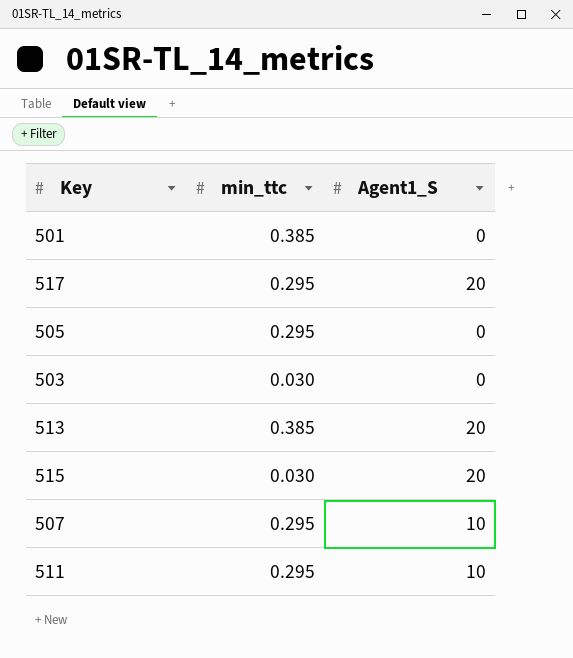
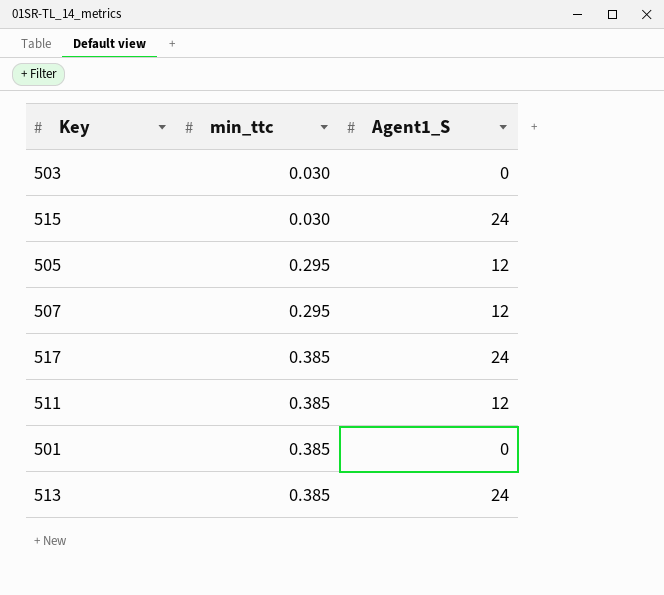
row order: none -> min_ttc ascending
515 | Agent1_S: 20 -> 24
505 | Agent1_S: 0 -> 12
507 | Agent1_S: 10 -> 12
517 | min_ttc: 0.295 -> 0.385
517 | Agent1_S: 20 -> 24
511 | min_ttc: 0.295 -> 0.385
511 | Agent1_S: 10 -> 12
513 | Agent1_S: 20 -> 24

